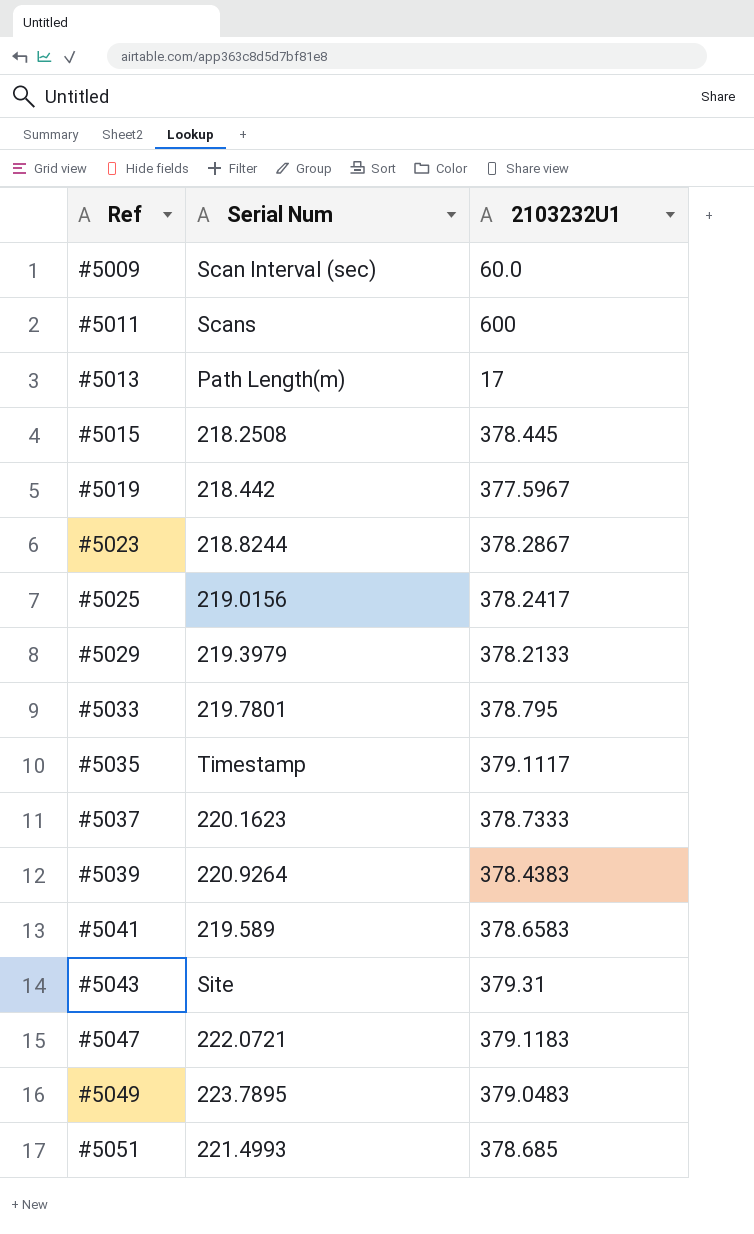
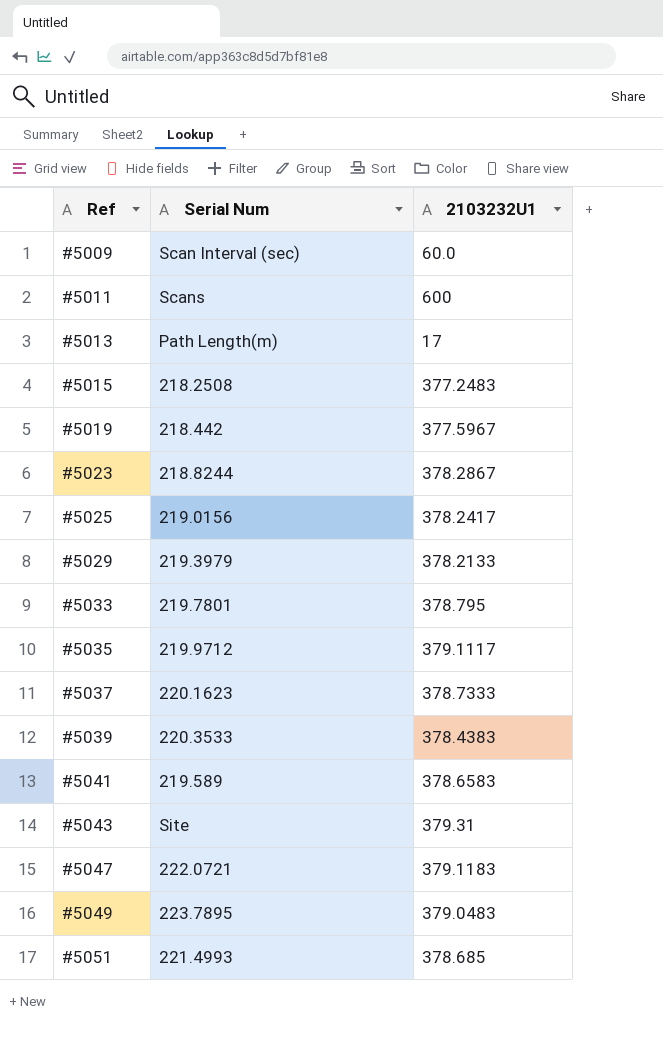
#5015 | 2103232U1: 378.445 -> 377.2483
#5035 | Serial Num: Timestamp -> 219.9712
#5039 | Serial Num: 220.9264 -> 220.3533

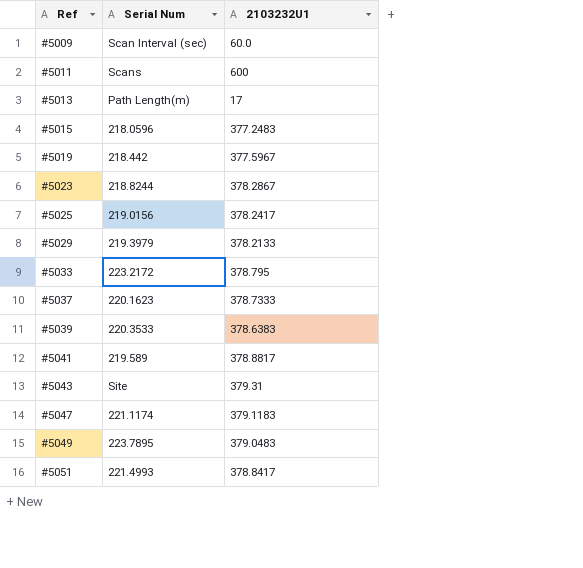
row #5035: 219.9712 | 379.1117 -> none
#5015 | Serial Num: 218.2508 -> 218.0596
#5033 | Serial Num: 219.7801 -> 223.2172
#5039 | 2103232U1: 378.4383 -> 378.6383
#5041 | 2103232U1: 378.6583 -> 378.8817
#5047 | Serial Num: 222.0721 -> 221.1174
#5051 | 2103232U1: 378.685 -> 378.8417

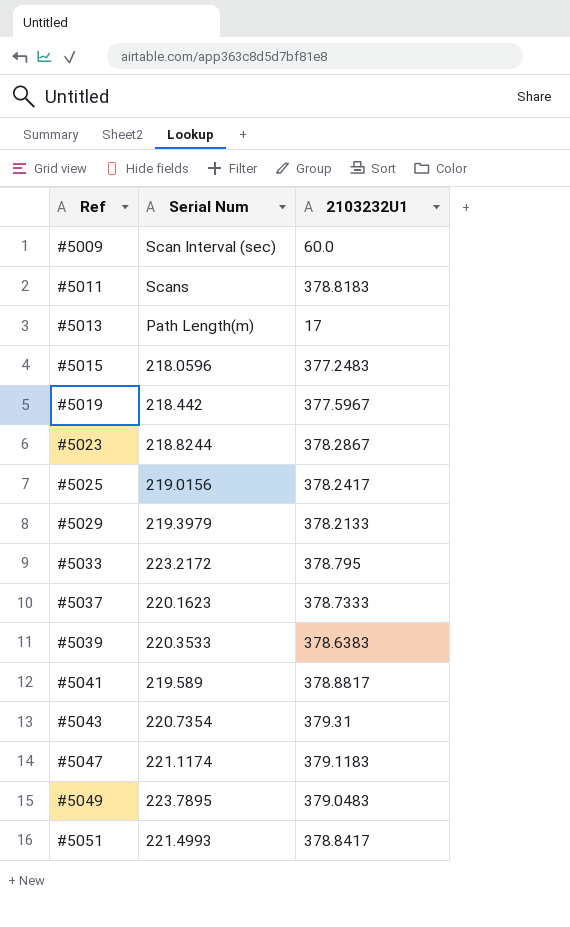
#5011 | 2103232U1: 600 -> 378.8183
#5043 | Serial Num: Site -> 220.7354

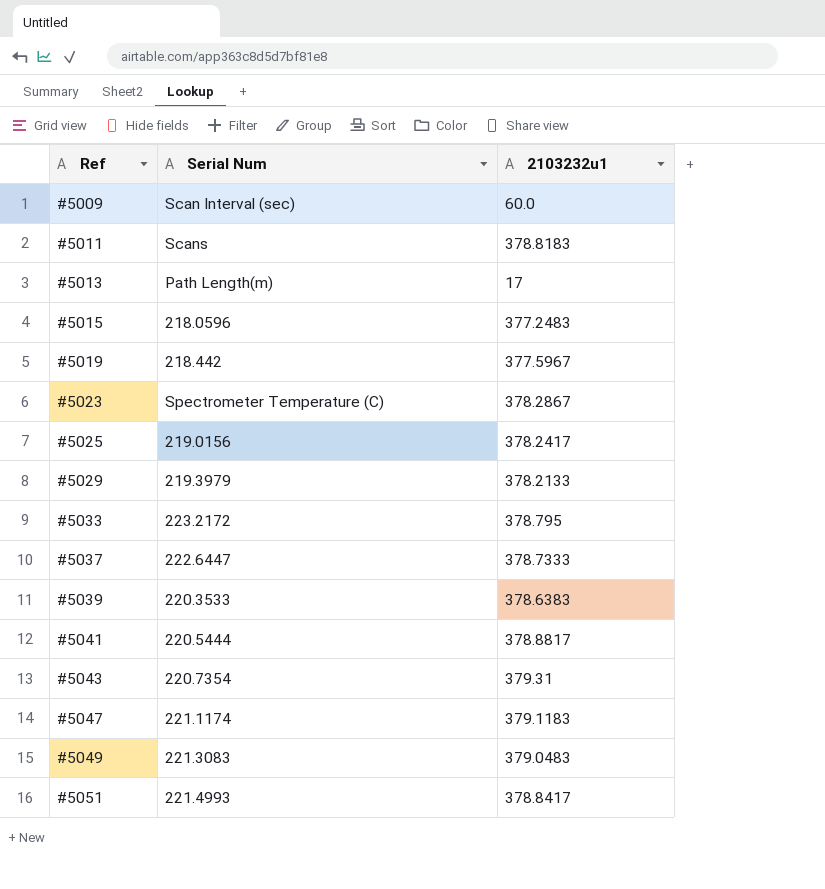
column name: 2103232U1 -> 2103232u1
#5023 | Serial Num: 218.8244 -> Spectrometer Temperature (C)
#5037 | Serial Num: 220.1623 -> 222.6447
#5041 | Serial Num: 219.589 -> 220.5444
#5049 | Serial Num: 223.7895 -> 221.3083

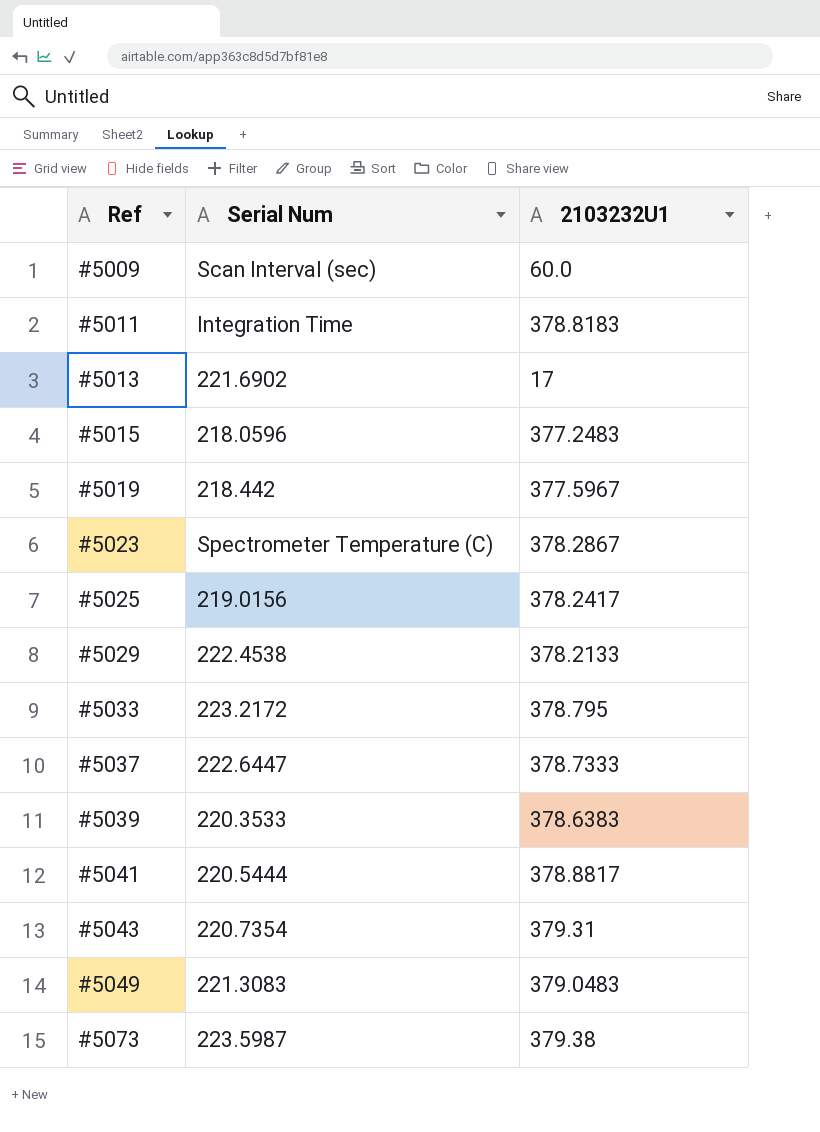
column name: 2103232u1 -> 2103232U1
row #5047: 221.1174 | 379.1183 -> none
row #5051: 221.4993 | 378.8417 -> none
#5011 | Serial Num: Scans -> Integration Time
#5013 | Serial Num: Path Length(m) -> 221.6902
#5029 | Serial Num: 219.3979 -> 222.4538
row #5073: none -> 223.5987 | 379.38

